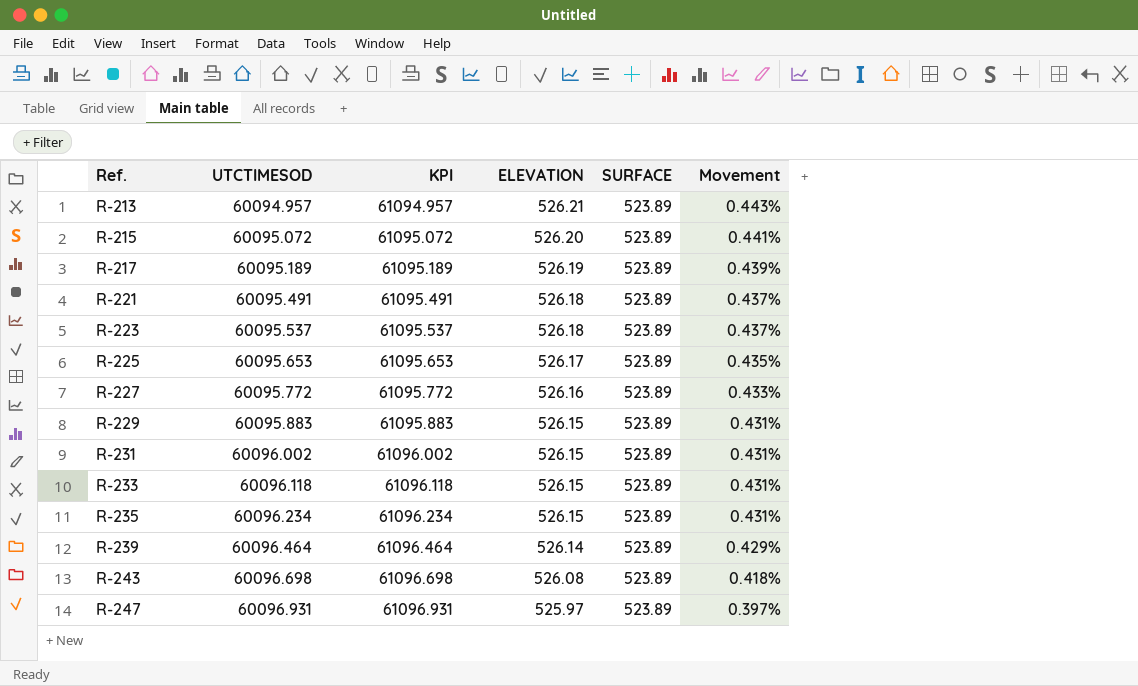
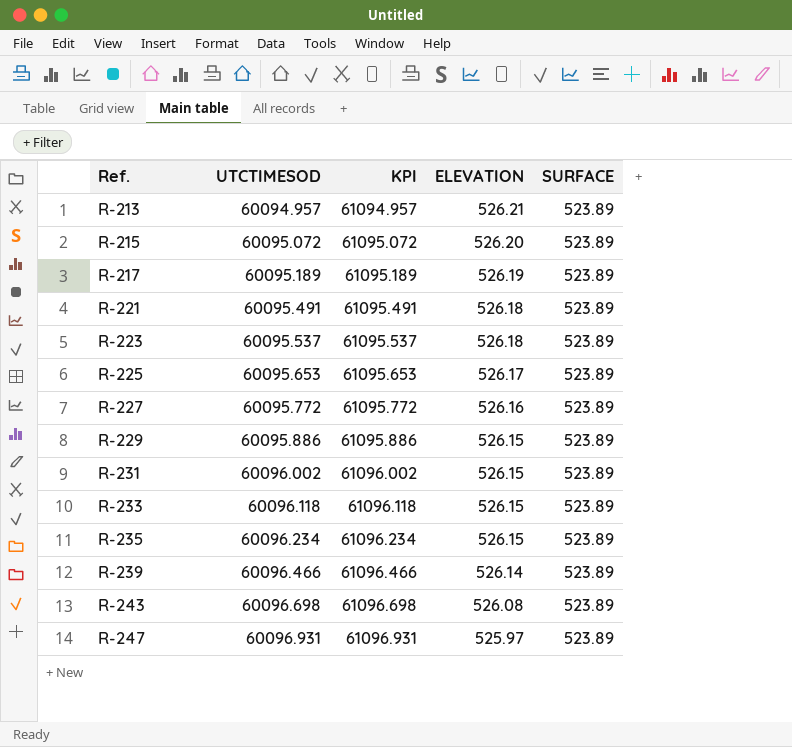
column Movement | formula: ([ELEVATION] - [SURFACE]) / [SURFACE] -> none
R-229 | UTCTIMESOD: 60095.883 -> 60095.886
R-229 | KPI: 61095.883 -> 61095.886
R-239 | UTCTIMESOD: 60096.464 -> 60096.466
R-239 | KPI: 61096.464 -> 61096.466

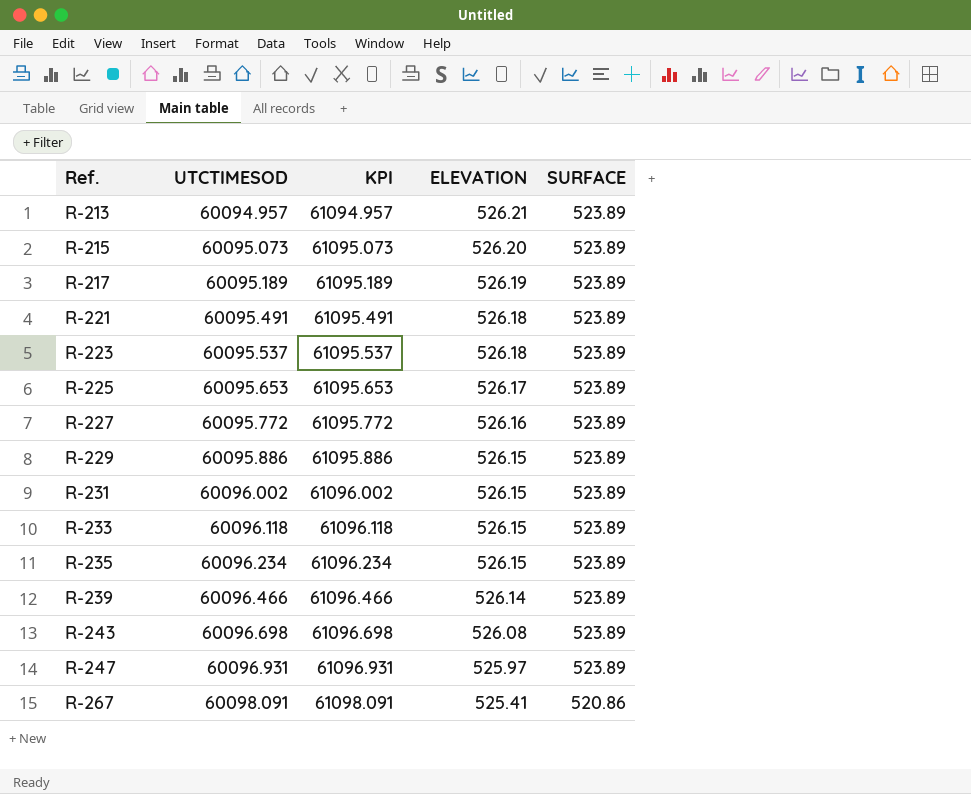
R-215 | UTCTIMESOD: 60095.072 -> 60095.073
R-215 | KPI: 61095.072 -> 61095.073
row R-267: none -> 60098.091 | 61098.091 | 525.41 | 520.86

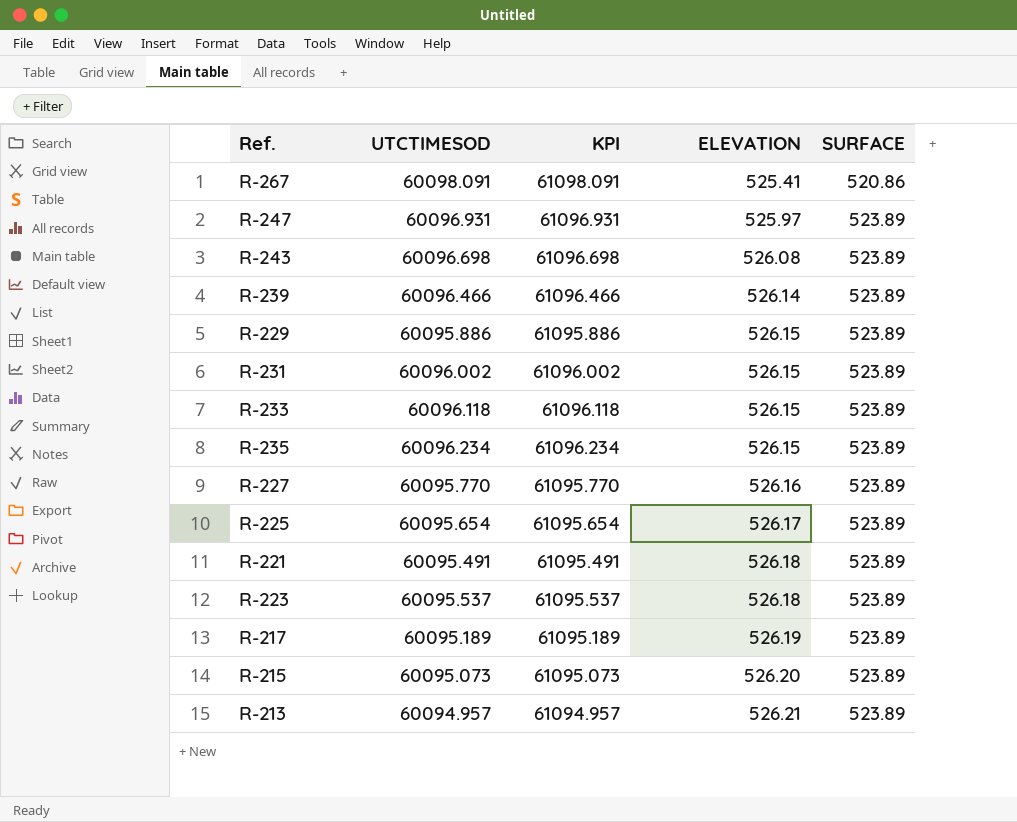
row order: Ref. ascending -> ELEVATION ascending
R-227 | UTCTIMESOD: 60095.772 -> 60095.770
R-227 | KPI: 61095.772 -> 61095.770
R-225 | UTCTIMESOD: 60095.653 -> 60095.654
R-225 | KPI: 61095.653 -> 61095.654

